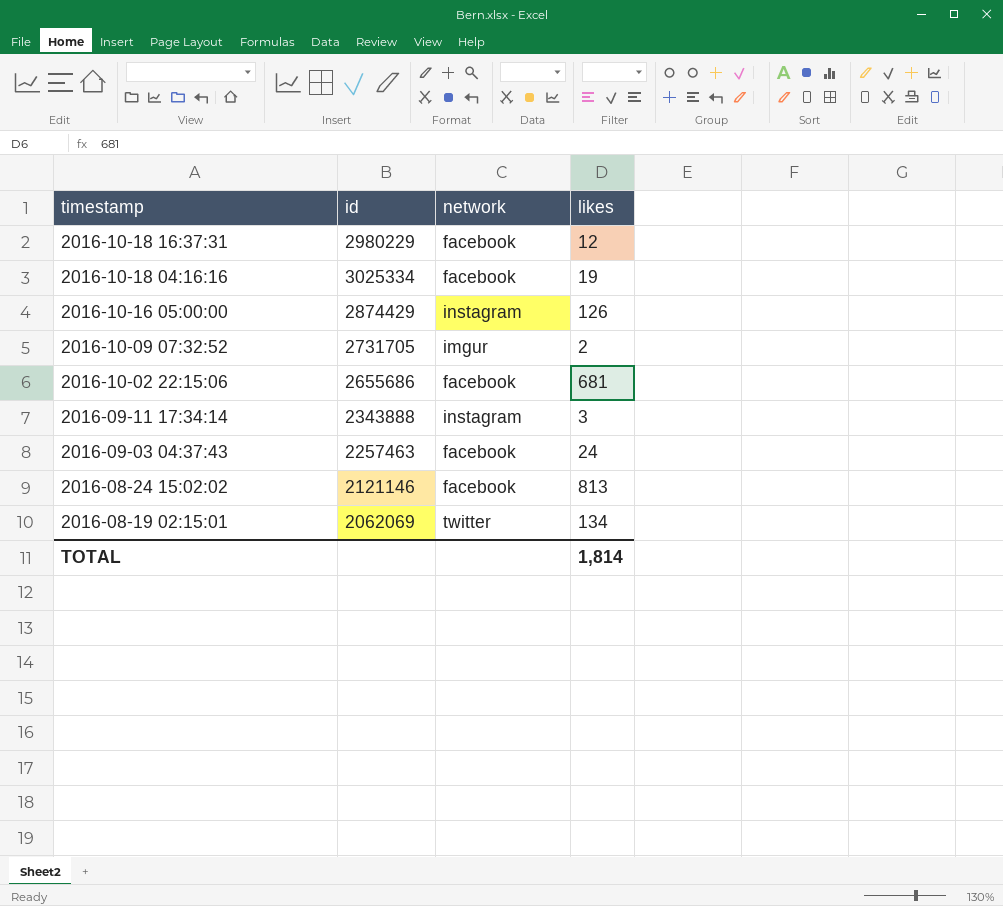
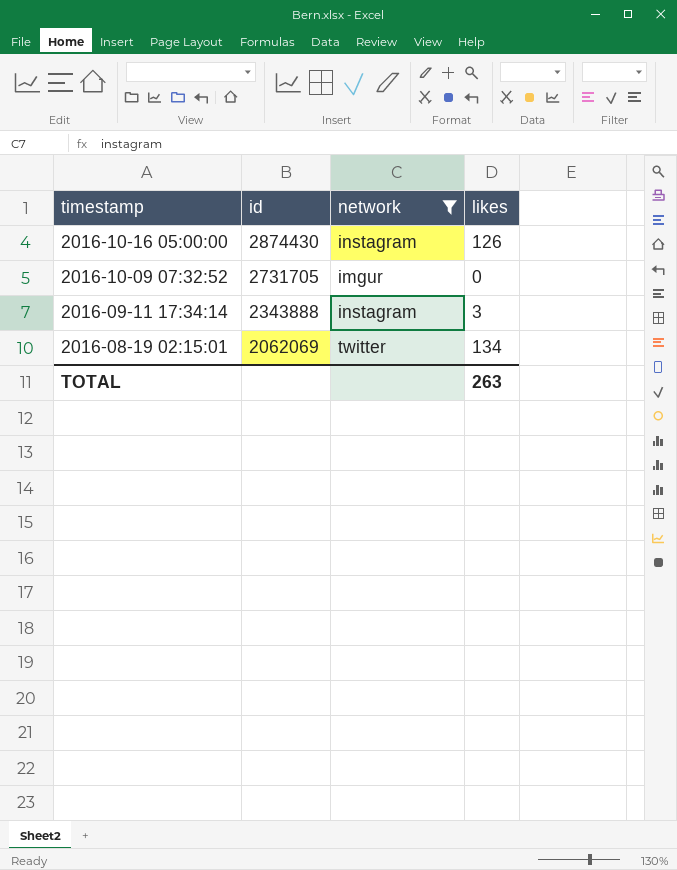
filter: none -> network != facebook
2016-10-16 05:00:00 | id: 2874429 -> 2874430
2016-10-09 07:32:52 | likes: 2 -> 0
TOTAL | likes: 1,814 -> 263

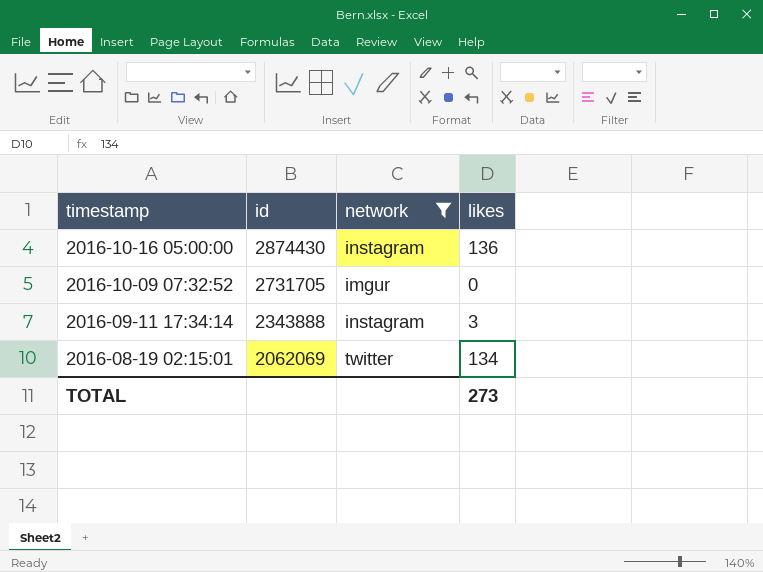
2016-10-16 05:00:00 | likes: 126 -> 136
TOTAL | likes: 263 -> 273

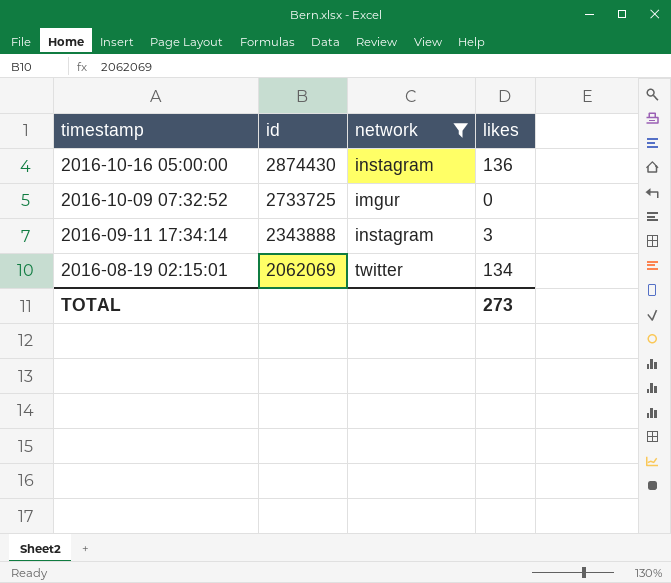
2016-10-09 07:32:52 | id: 2731705 -> 2733725

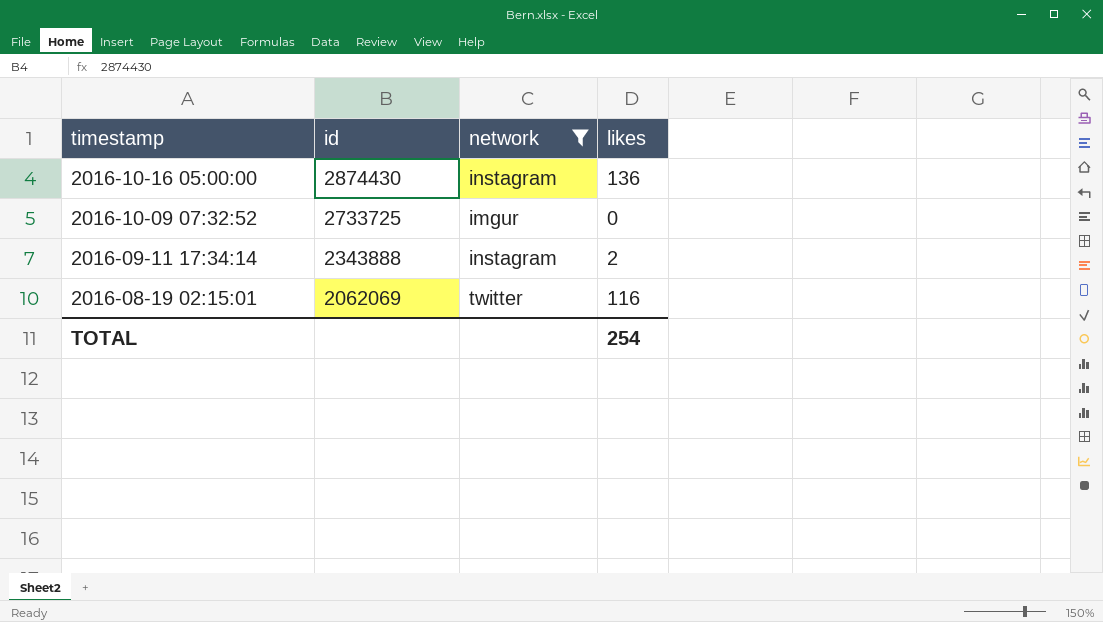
2016-09-11 17:34:14 | likes: 3 -> 2
2016-08-19 02:15:01 | likes: 134 -> 116
TOTAL | likes: 273 -> 254

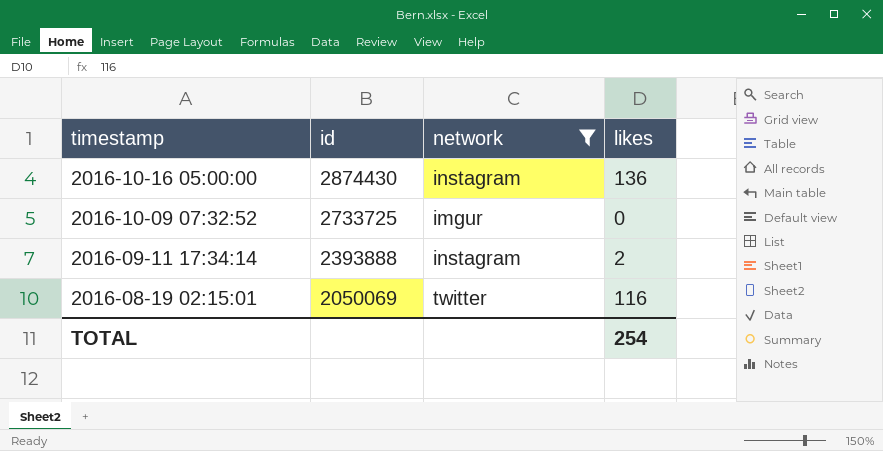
2016-09-11 17:34:14 | id: 2343888 -> 2393888
2016-08-19 02:15:01 | id: 2062069 -> 2050069

